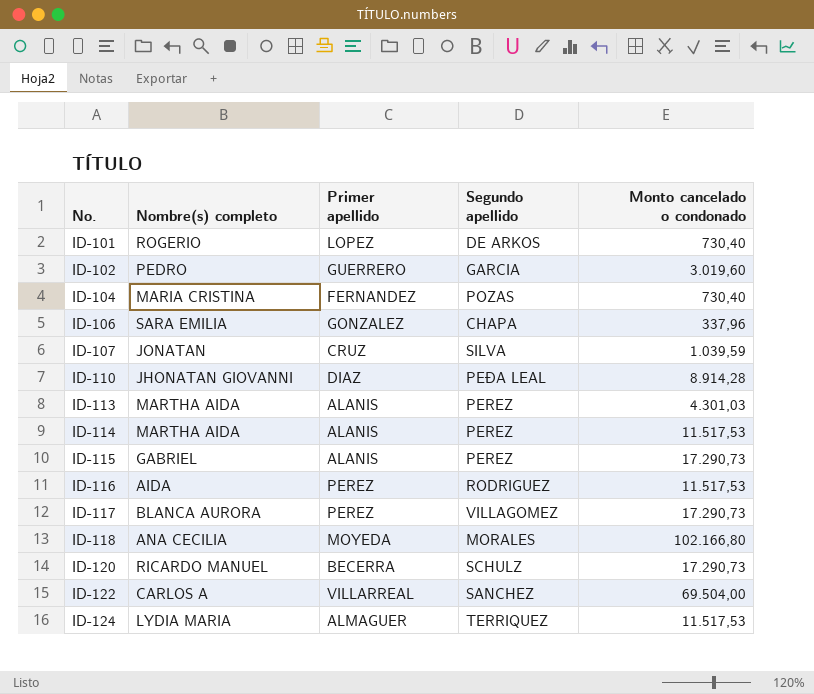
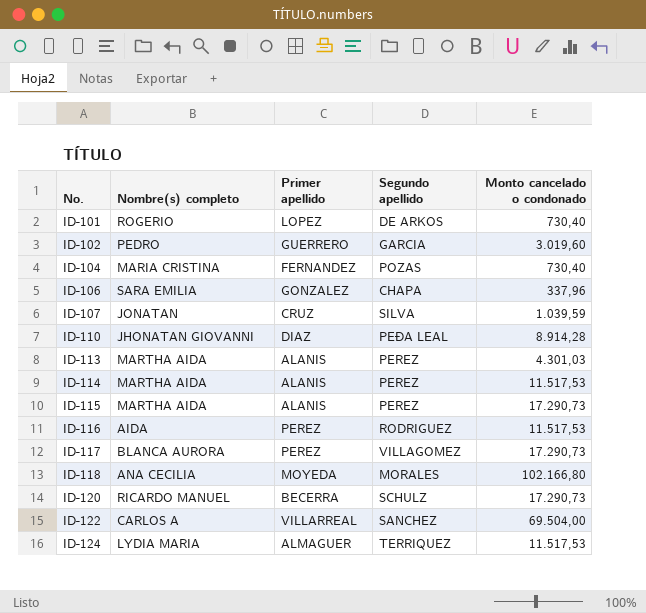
ID-115 | Nombre(s) completo: GABRIEL -> MARTHA AIDA

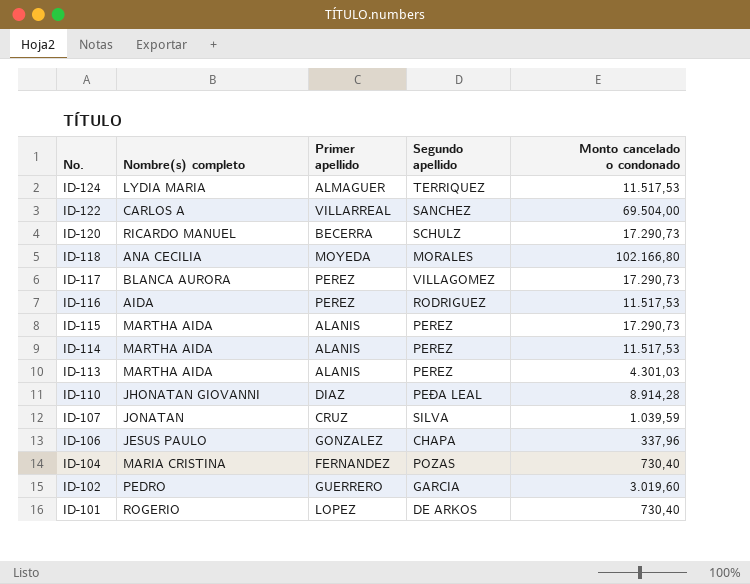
row order: No. ascending -> No. descending
ID-106 | Nombre(s) completo: SARA EMILIA -> JESUS PAULO

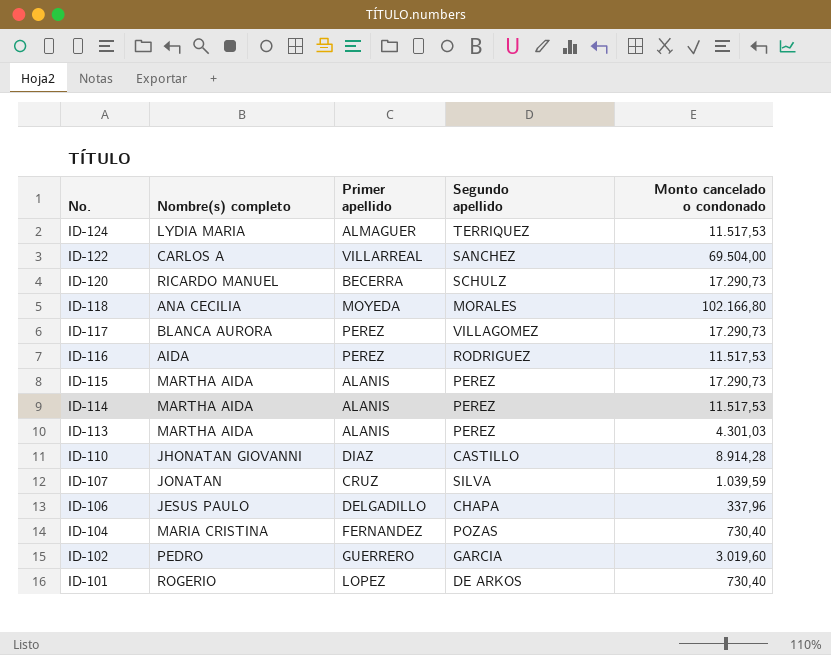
ID-110 | Segundo apellido: PEÐA LEAL -> CASTILLO
ID-106 | Primer apellido: GONZALEZ -> DELGADILLO

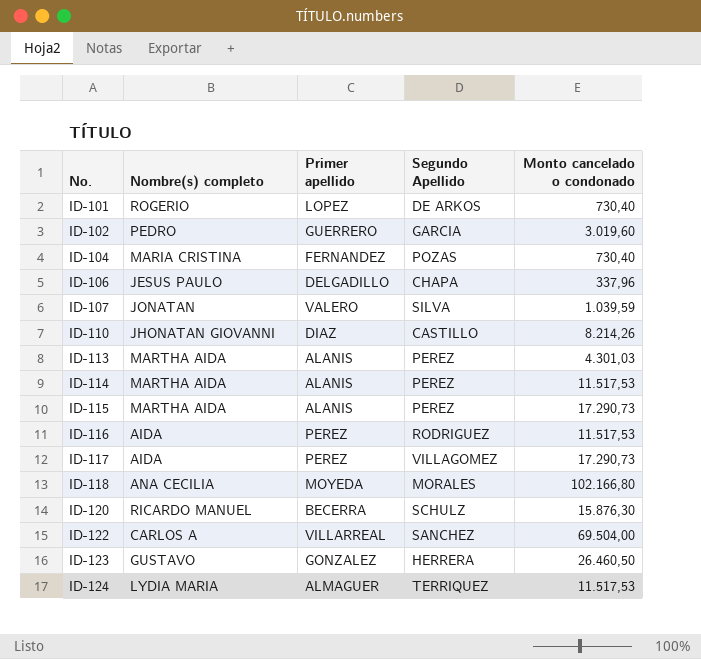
row order: No. descending -> No. ascending
column name: Segundo apellido -> Segundo Apellido
ID-107 | Primer apellido: CRUZ -> VALERO
ID-110 | Monto cancelado o condonado: 8.914,28 -> 8.214,26
ID-117 | Nombre(s) completo: BLANCA AURORA -> AIDA
ID-120 | Monto cancelado o condonado: 17.290,73 -> 15.876,30
row ID-123: none -> GUSTAVO | GONZALEZ | HERRERA | 26.460,50

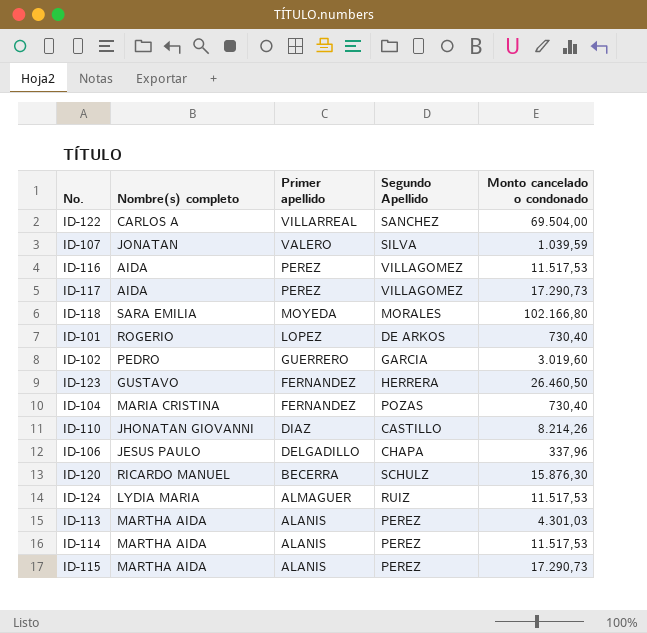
row order: No. ascending -> Primer apellido descending
ID-116 | Segundo Apellido: RODRIGUEZ -> VILLAGOMEZ
ID-118 | Nombre(s) completo: ANA CECILIA -> SARA EMILIA
ID-123 | Primer apellido: GONZALEZ -> FERNANDEZ
ID-124 | Segundo Apellido: TERRIQUEZ -> RUIZ

